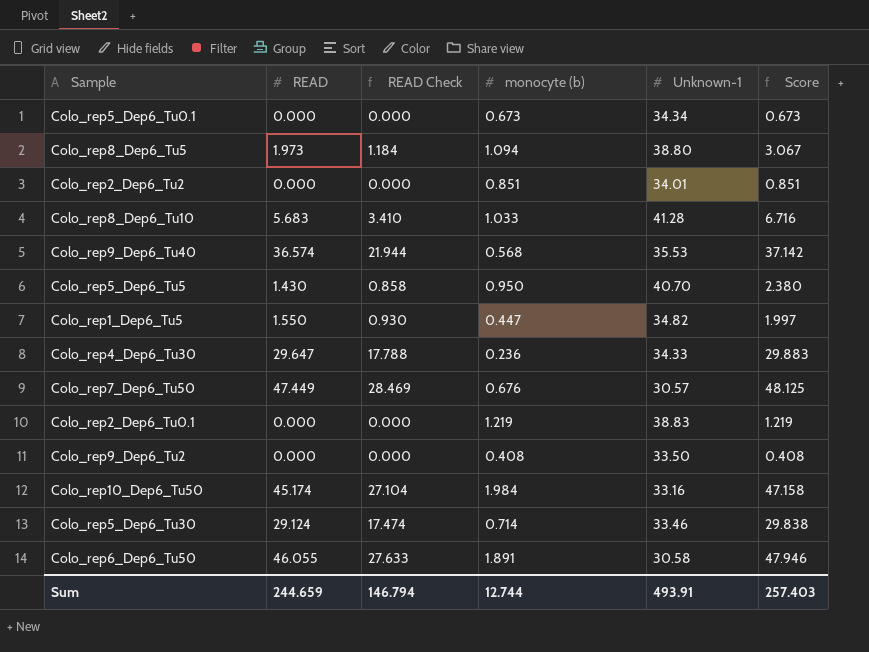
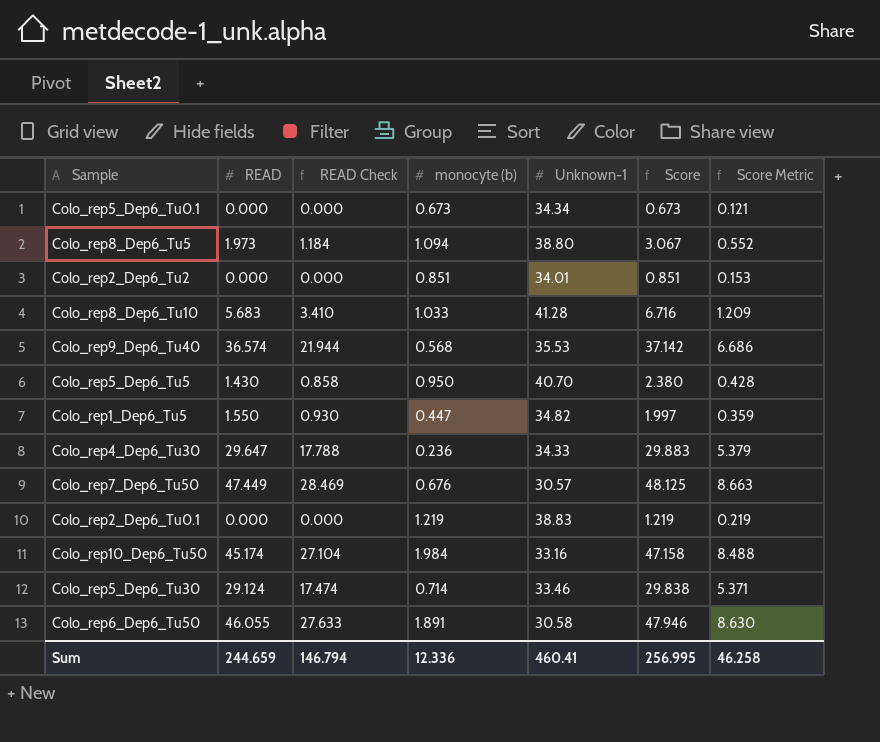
column Score Metric | formula: none -> [Score] * 0.18
row Colo_rep9_Dep6_Tu2: 0.000 | 0.000 | 0.408 | 33.50 | 0.408 -> none
Sum | monocyte (b): 12.744 -> 12.336
Sum | Unknown-1: 493.91 -> 460.41
Sum | Score: 257.403 -> 256.995

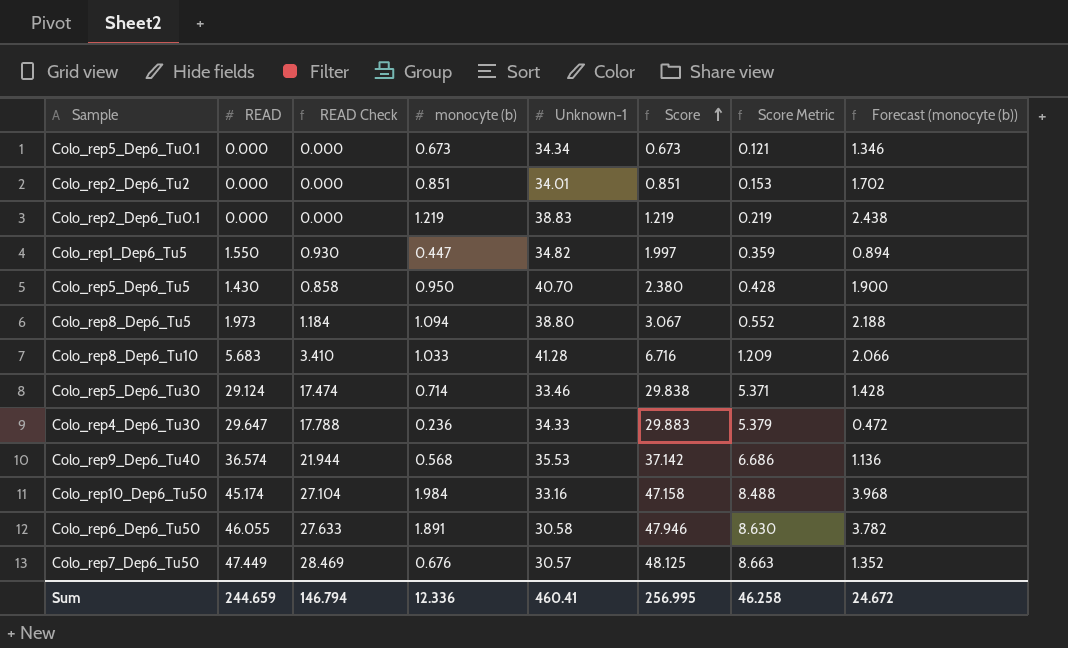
row order: none -> Score ascending
column Forecast (monocyte (b)) | formula: none -> [monocyte (b)] * 2

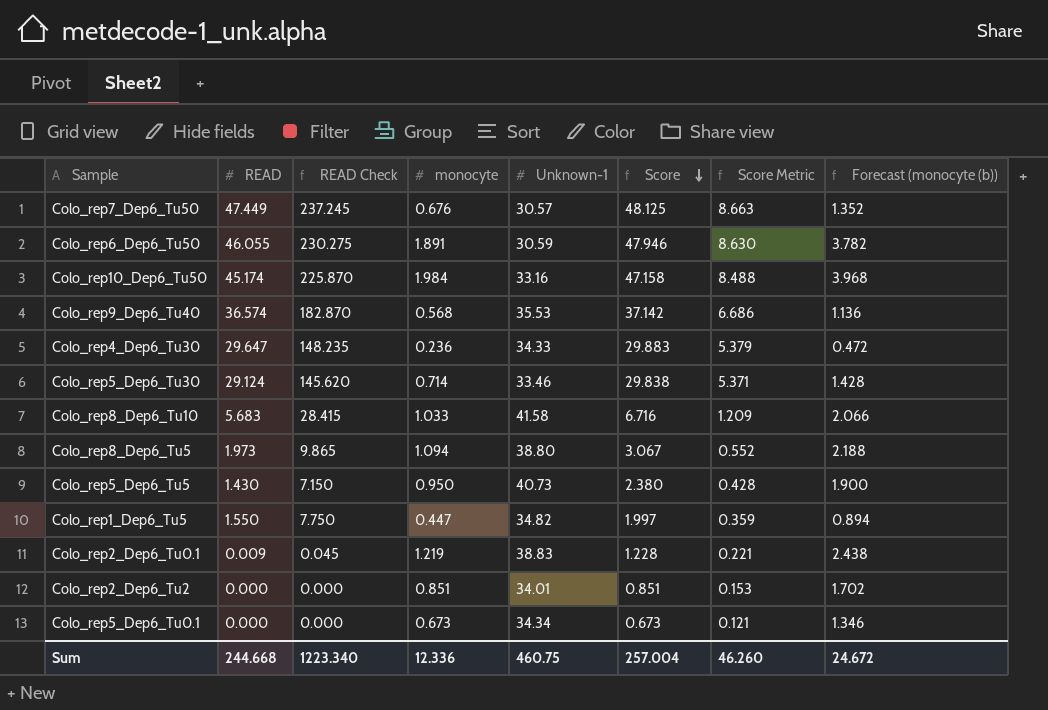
row order: Score ascending -> Score descending
column READ Check | formula: [READ] * 0.6 -> [READ] * 5
column name: monocyte (b) -> monocyte
Colo_rep6_Dep6_Tu50 | Unknown-1: 30.58 -> 30.59
Colo_rep8_Dep6_Tu10 | Unknown-1: 41.28 -> 41.58
Colo_rep5_Dep6_Tu5 | Unknown-1: 40.70 -> 40.73
Colo_rep2_Dep6_Tu0.1 | READ: 0.000 -> 0.009
Colo_rep2_Dep6_Tu0.1 | Score: 1.219 -> 1.228
Colo_rep2_Dep6_Tu0.1 | Score Metric: 0.219 -> 0.221
Sum | READ: 244.659 -> 244.668
Sum | READ Check: 146.794 -> 1223.340
Sum | Unknown-1: 460.41 -> 460.75
Sum | Score: 256.995 -> 257.004
Sum | Score Metric: 46.258 -> 46.260

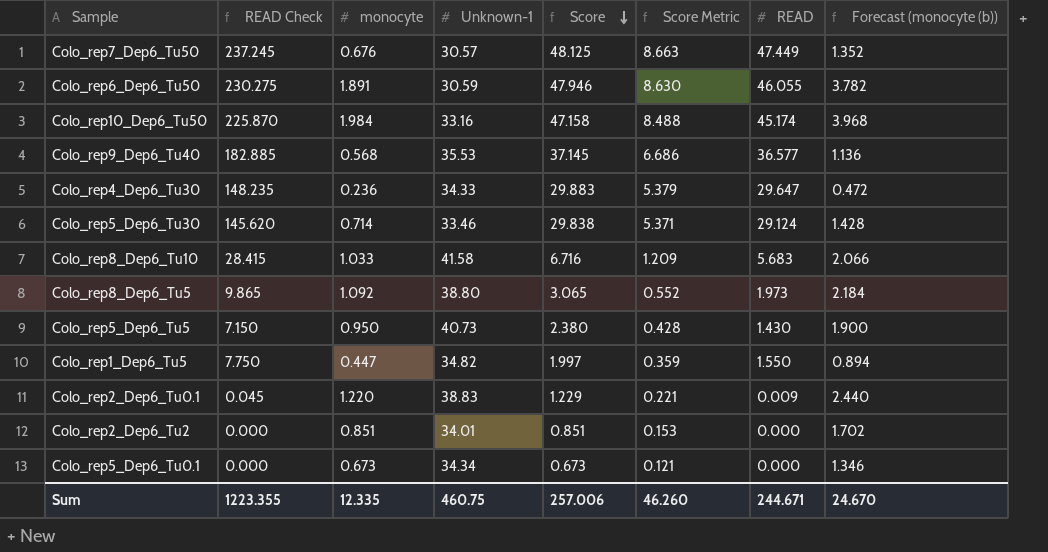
column READ | position: 2 -> 7
Colo_rep9_Dep6_Tu40 | READ Check: 182.870 -> 182.885
Colo_rep9_Dep6_Tu40 | Score: 37.142 -> 37.145
Colo_rep9_Dep6_Tu40 | READ: 36.574 -> 36.577
Colo_rep8_Dep6_Tu5 | monocyte: 1.094 -> 1.092
Colo_rep8_Dep6_Tu5 | Score: 3.067 -> 3.065
Colo_rep8_Dep6_Tu5 | Forecast (monocyte (b)): 2.188 -> 2.184
Colo_rep2_Dep6_Tu0.1 | monocyte: 1.219 -> 1.220
Colo_rep2_Dep6_Tu0.1 | Score: 1.228 -> 1.229
Colo_rep2_Dep6_Tu0.1 | Forecast (monocyte (b)): 2.438 -> 2.440
Sum | READ Check: 1223.340 -> 1223.355
Sum | monocyte: 12.336 -> 12.335
Sum | Score: 257.004 -> 257.006
Sum | READ: 244.668 -> 244.671
Sum | Forecast (monocyte (b)): 24.672 -> 24.670

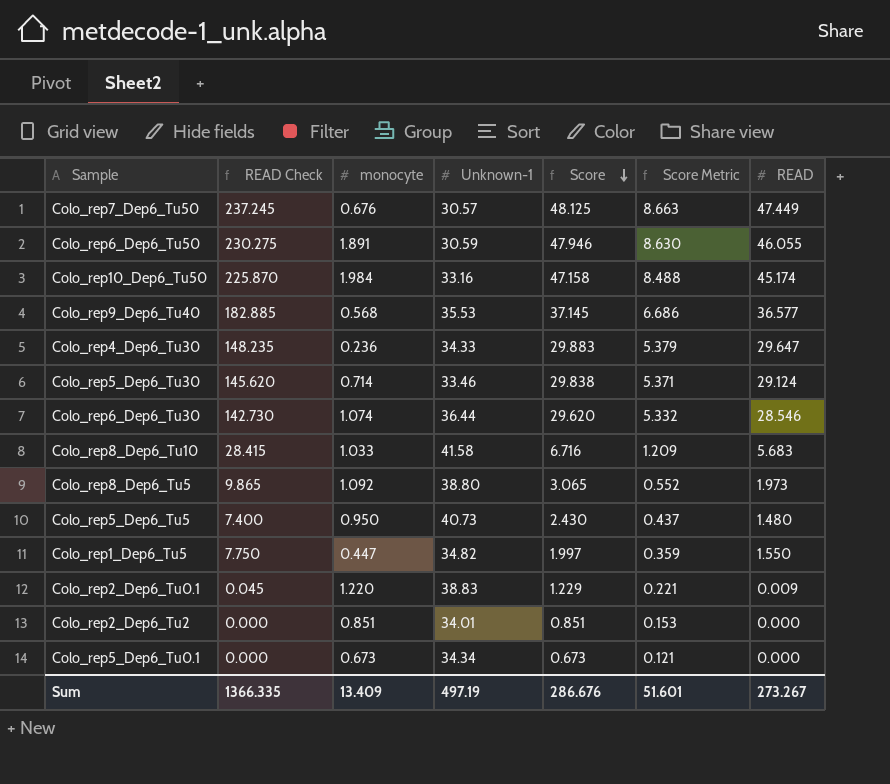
column Forecast (monocyte (b)) | formula: [monocyte] * 2 -> none
row Colo_rep6_Dep6_Tu30: none -> 142.730 | 1.074 | 36.44 | 29.620 | 5.332 | 28.546
Colo_rep5_Dep6_Tu5 | READ Check: 7.150 -> 7.400
Colo_rep5_Dep6_Tu5 | Score: 2.380 -> 2.430
Colo_rep5_Dep6_Tu5 | Score Metric: 0.428 -> 0.437
Colo_rep5_Dep6_Tu5 | READ: 1.430 -> 1.480
Sum | READ Check: 1223.355 -> 1366.335
Sum | monocyte: 12.335 -> 13.409
Sum | Unknown-1: 460.75 -> 497.19
Sum | Score: 257.006 -> 286.676
Sum | Score Metric: 46.260 -> 51.601
Sum | READ: 244.671 -> 273.267

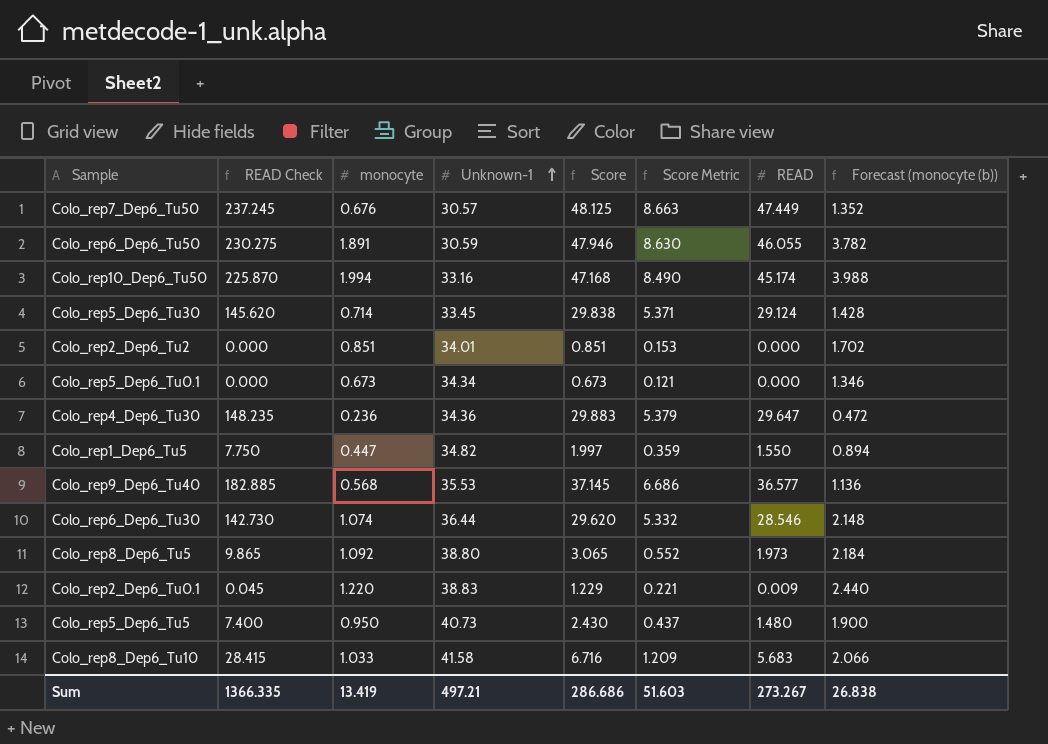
row order: Score descending -> Unknown-1 ascending
column Forecast (monocyte (b)) | formula: none -> [monocyte] * 2
Colo_rep10_Dep6_Tu50 | monocyte: 1.984 -> 1.994
Colo_rep10_Dep6_Tu50 | Score: 47.158 -> 47.168
Colo_rep10_Dep6_Tu50 | Score Metric: 8.488 -> 8.490
Colo_rep5_Dep6_Tu30 | Unknown-1: 33.46 -> 33.45
Colo_rep4_Dep6_Tu30 | Unknown-1: 34.33 -> 34.36
Sum | monocyte: 13.409 -> 13.419
Sum | Unknown-1: 497.19 -> 497.21
Sum | Score: 286.676 -> 286.686
Sum | Score Metric: 51.601 -> 51.603

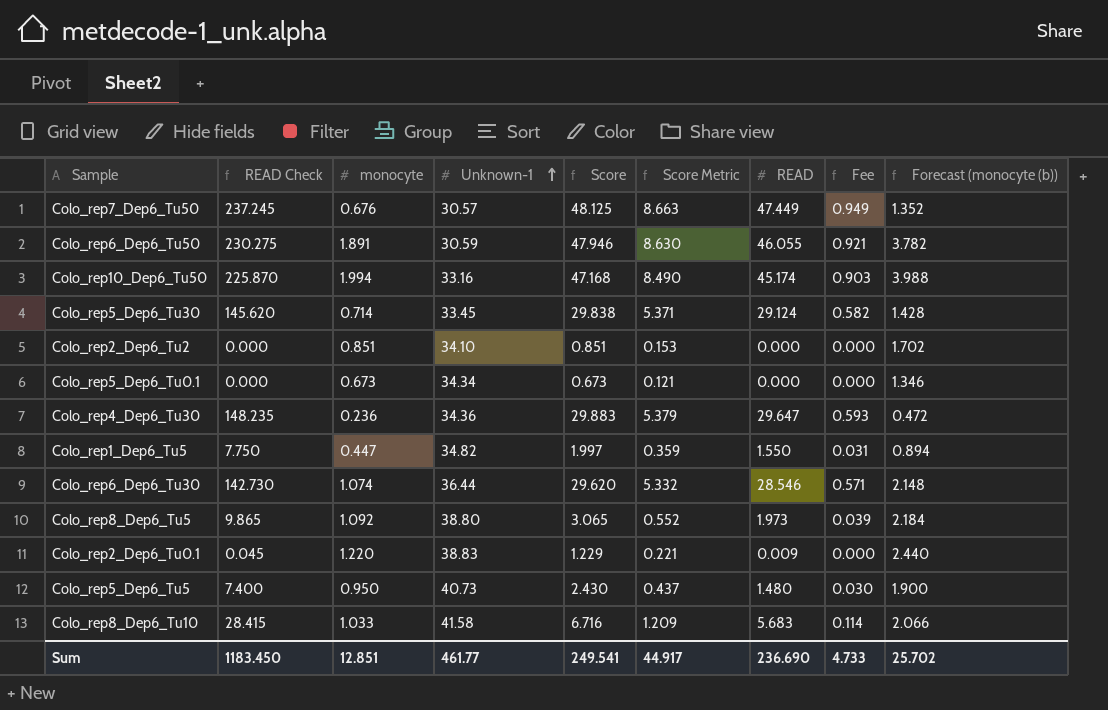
column Fee | formula: none -> [READ] * 0.02
row Colo_rep9_Dep6_Tu40: 182.885 | 0.568 | 35.53 | 37.145 | 6.686 | 36.577 | 1.136 -> none
Colo_rep2_Dep6_Tu2 | Unknown-1: 34.01 -> 34.10
Sum | READ Check: 1366.335 -> 1183.450
Sum | monocyte: 13.419 -> 12.851
Sum | Unknown-1: 497.21 -> 461.77
Sum | Score: 286.686 -> 249.541
Sum | Score Metric: 51.603 -> 44.917
Sum | READ: 273.267 -> 236.690
Sum | Forecast (monocyte (b)): 26.838 -> 25.702

